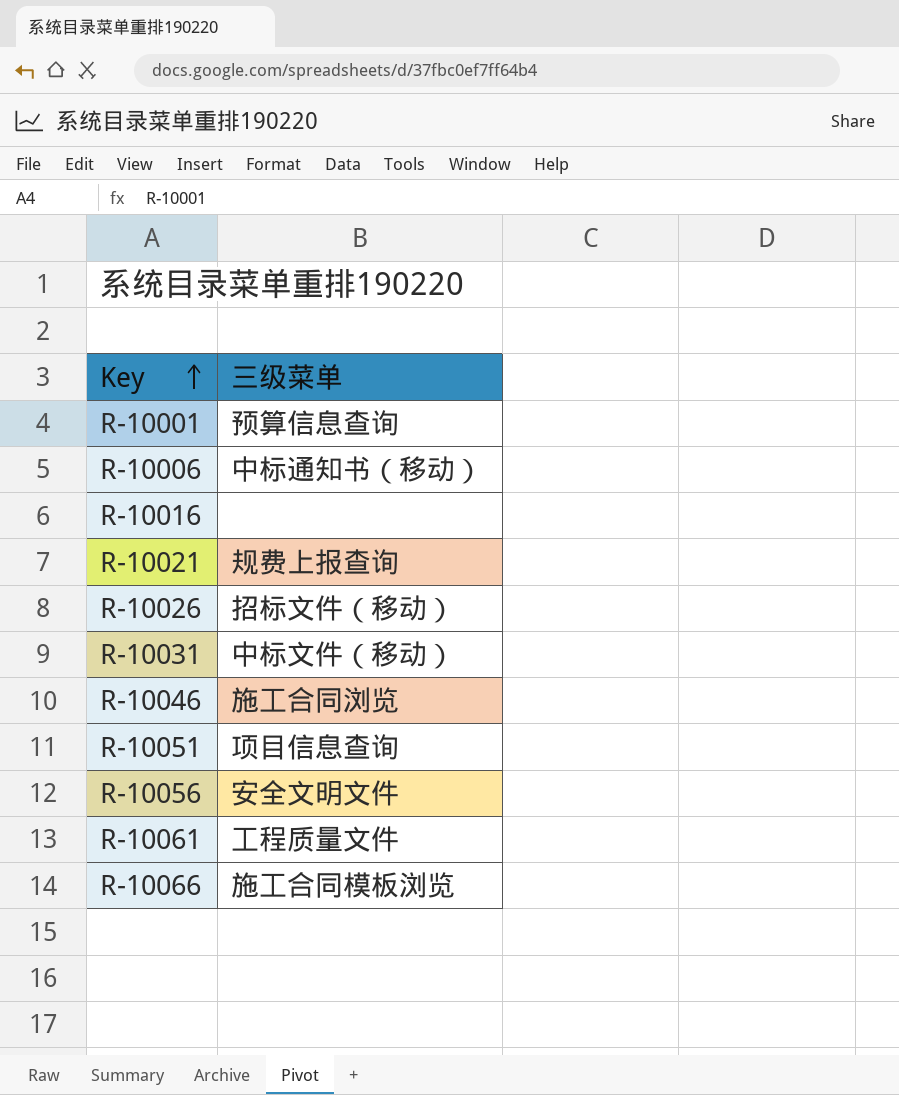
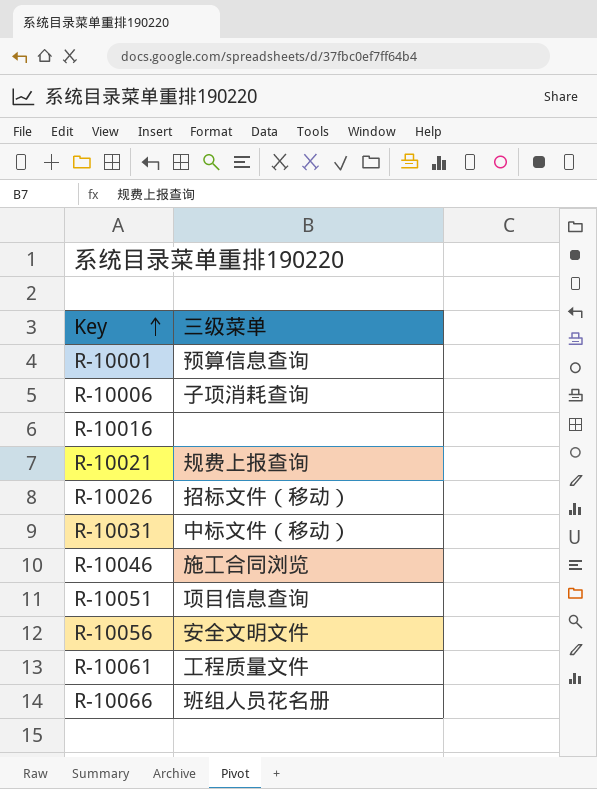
R-10006 | 三级菜单: 中标通知书（移动） -> 子项消耗查询
R-10066 | 三级菜单: 施工合同模板浏览 -> 班组人员花名册

